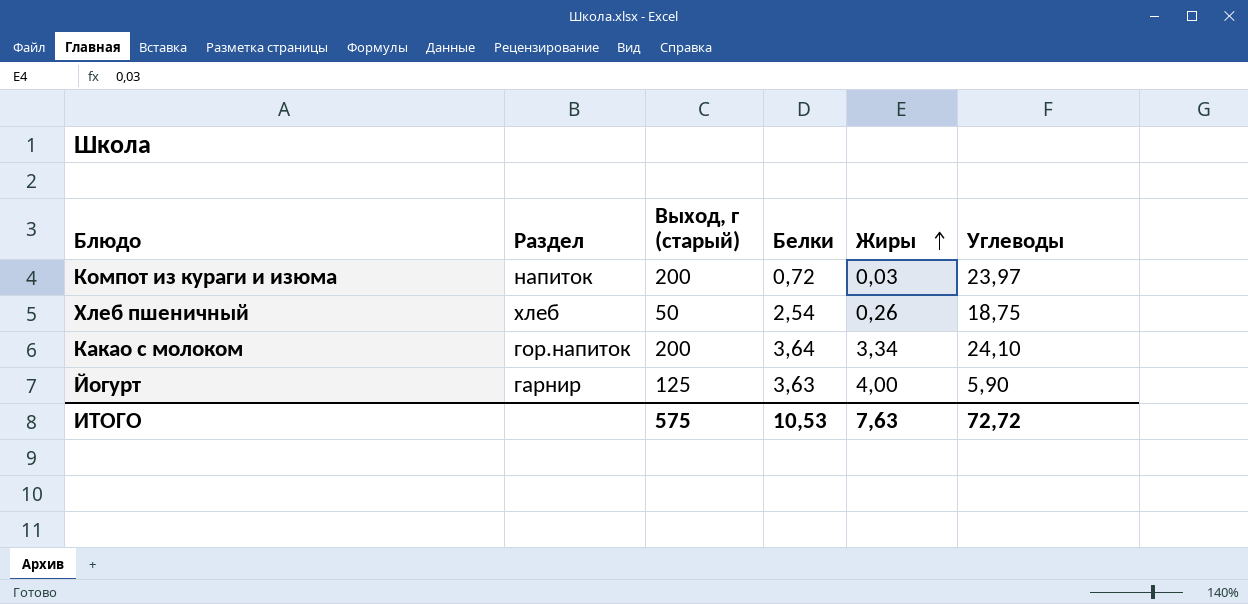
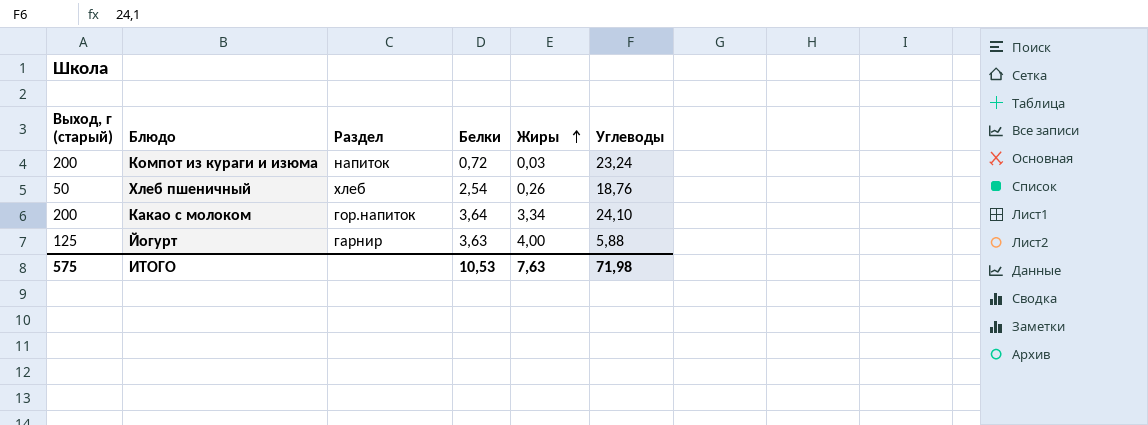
column Выход, г (старый) | position: 3 -> 1
Компот из кураги и изюма | Углеводы: 23,97 -> 23,24
Хлеб пшеничный | Углеводы: 18,75 -> 18,76
Йогурт | Углеводы: 5,90 -> 5,88
ИТОГО | Углеводы: 72,72 -> 71,98

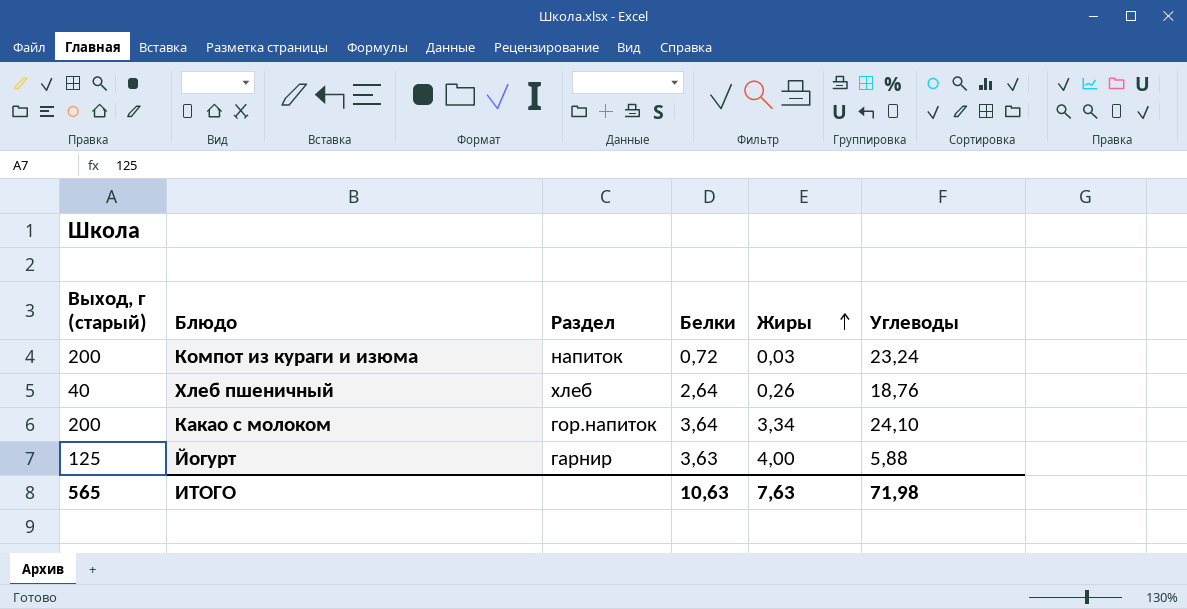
Хлеб пшеничный | Выход, г (старый): 50 -> 40
Хлеб пшеничный | Белки: 2,54 -> 2,64
ИТОГО | Выход, г (старый): 575 -> 565
ИТОГО | Белки: 10,53 -> 10,63

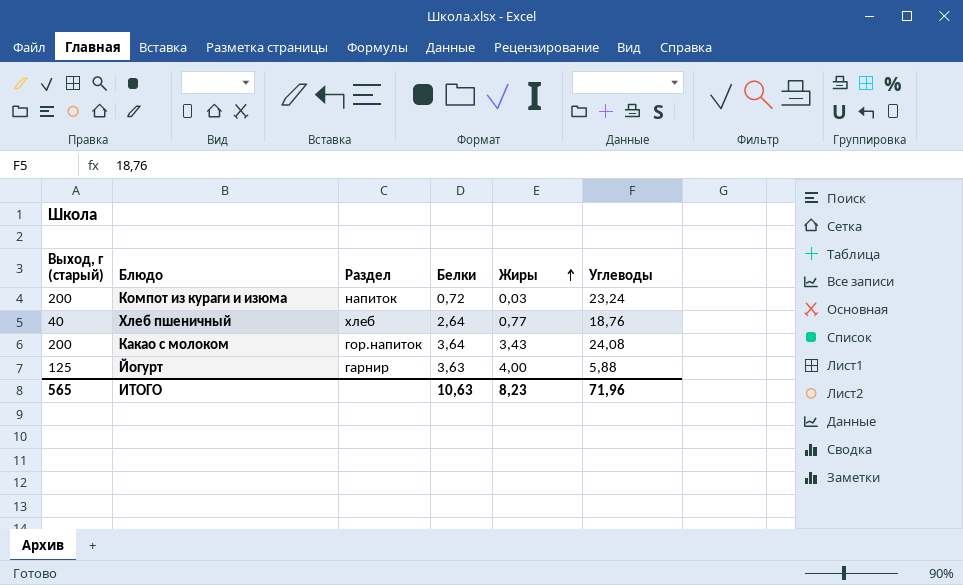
Хлеб пшеничный | Жиры: 0,26 -> 0,77
Какао с молоком | Жиры: 3,34 -> 3,43
Какао с молоком | Углеводы: 24,10 -> 24,08
ИТОГО | Жиры: 7,63 -> 8,23
ИТОГО | Углеводы: 71,98 -> 71,96

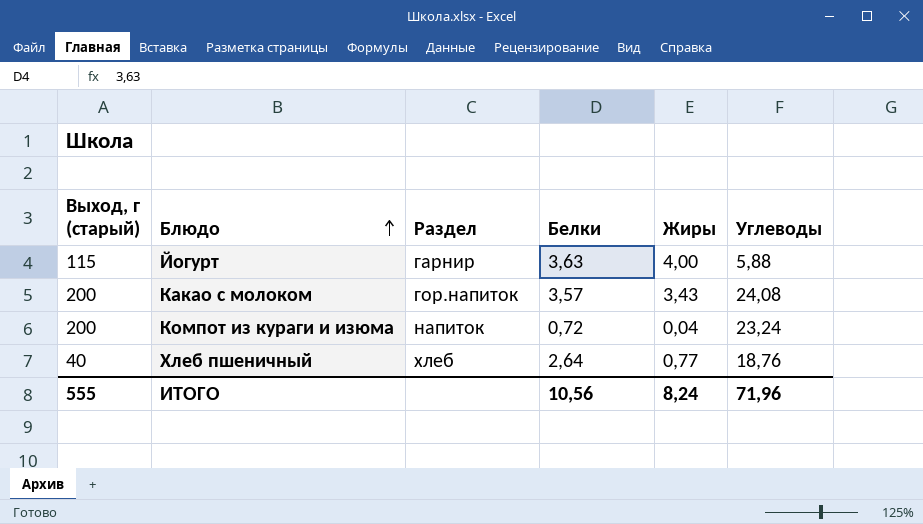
row order: Жиры ascending -> Блюдо ascending
Йогурт | Выход, г (старый): 125 -> 115
Какао с молоком | Белки: 3,64 -> 3,57
Компот из кураги и изюма | Жиры: 0,03 -> 0,04
ИТОГО | Выход, г (старый): 565 -> 555
ИТОГО | Белки: 10,63 -> 10,56
ИТОГО | Жиры: 8,23 -> 8,24

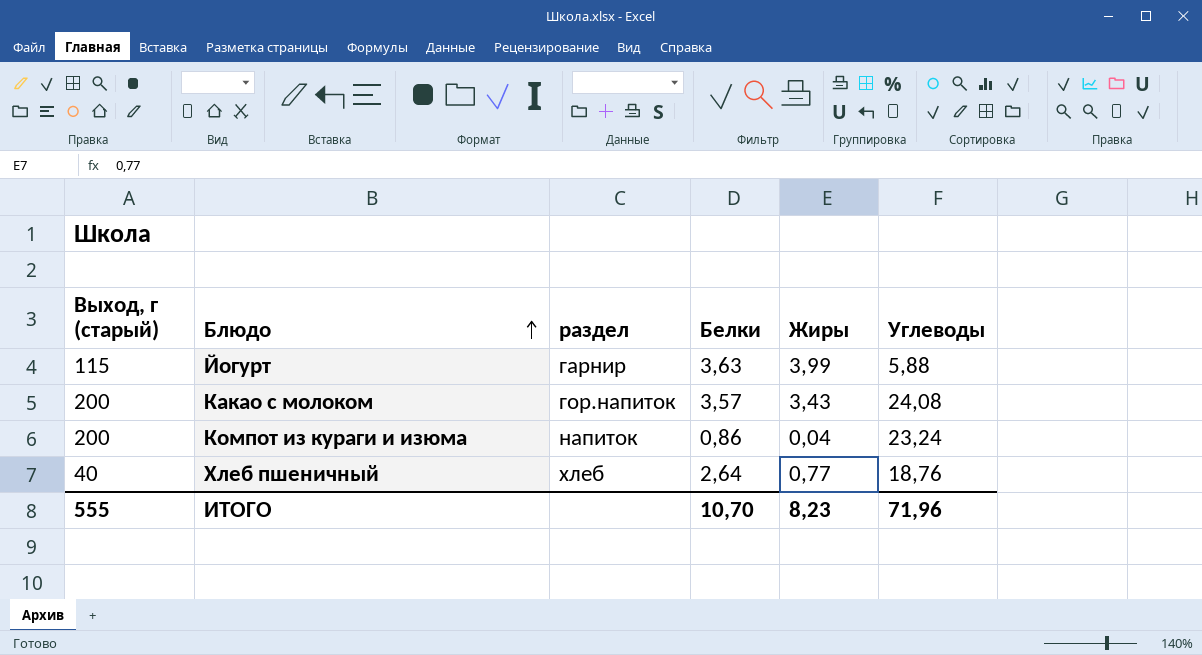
column name: Раздел -> раздел
Йогурт | Жиры: 4,00 -> 3,99
Компот из кураги и изюма | Белки: 0,72 -> 0,86
ИТОГО | Белки: 10,56 -> 10,70
ИТОГО | Жиры: 8,24 -> 8,23

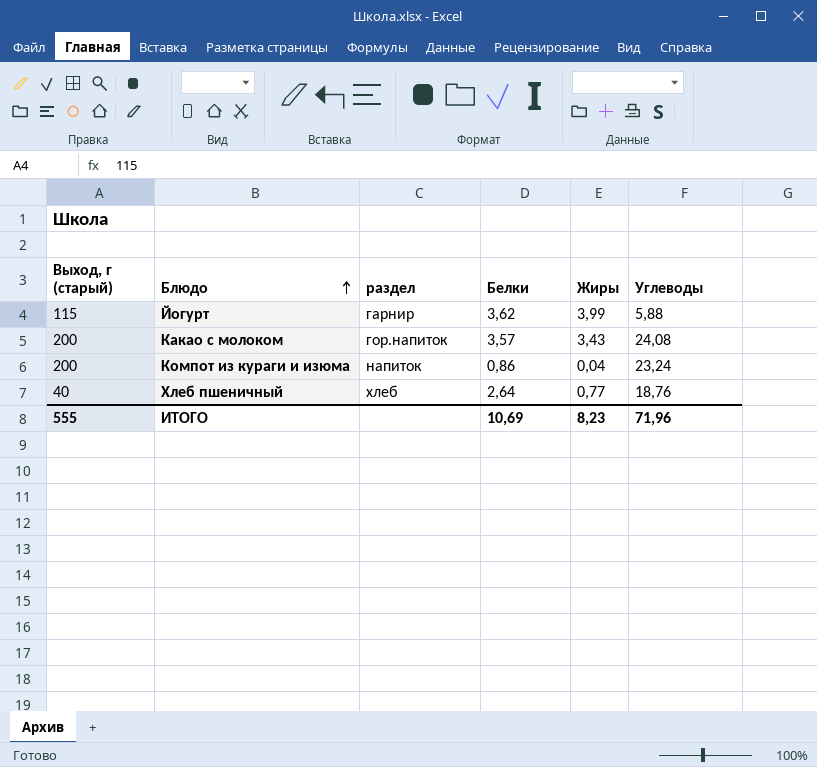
Йогурт | Белки: 3,63 -> 3,62
ИТОГО | Белки: 10,70 -> 10,69

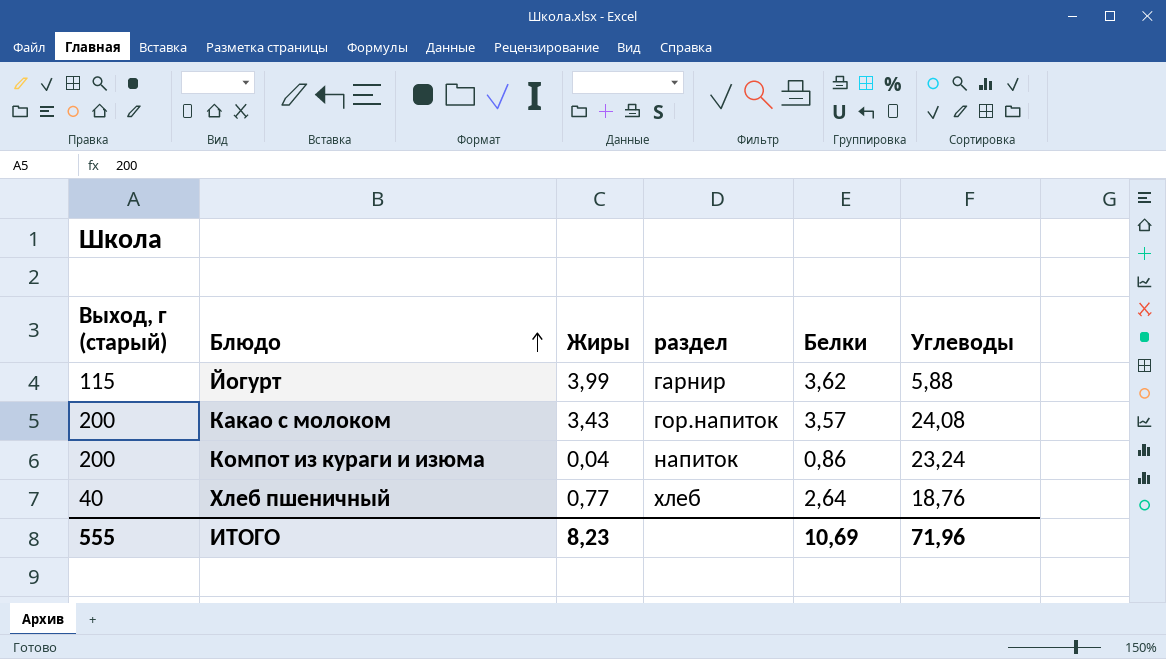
column Жиры | position: 5 -> 3

